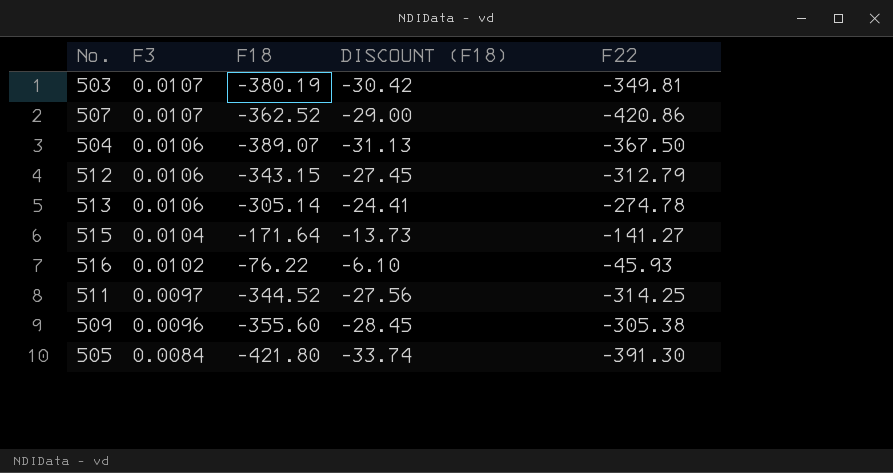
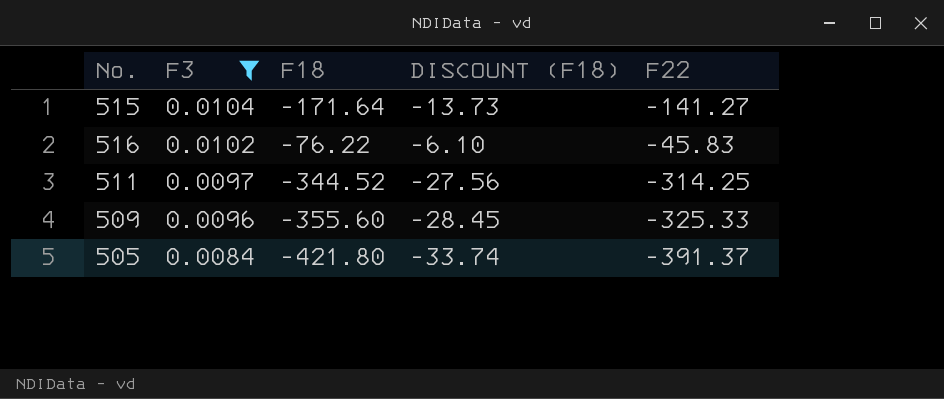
filter: none -> F3 <= 0.0104
516 | F22: -45.93 -> -45.83
509 | F22: -305.38 -> -325.33
505 | F22: -391.30 -> -391.37

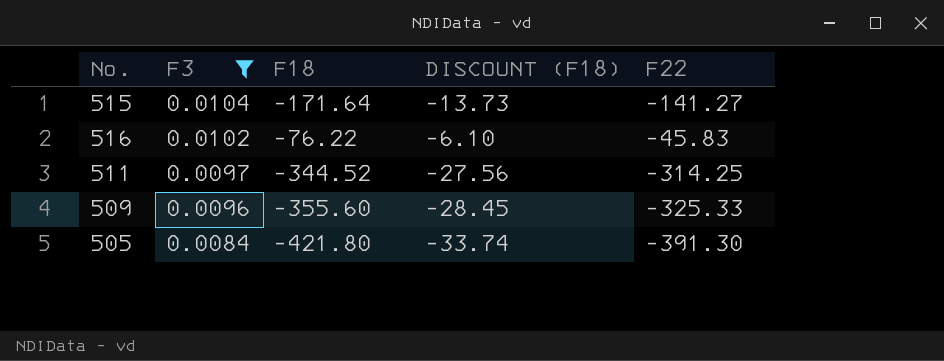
505 | F22: -391.37 -> -391.30

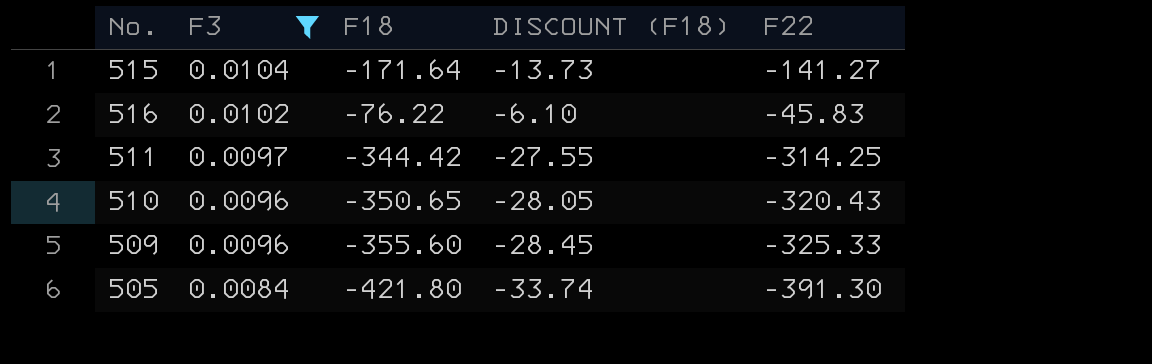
511 | F18: -344.52 -> -344.42
511 | DISCOUNT (F18): -27.56 -> -27.55
row 510: none -> 0.0096 | -350.65 | -28.05 | -320.43

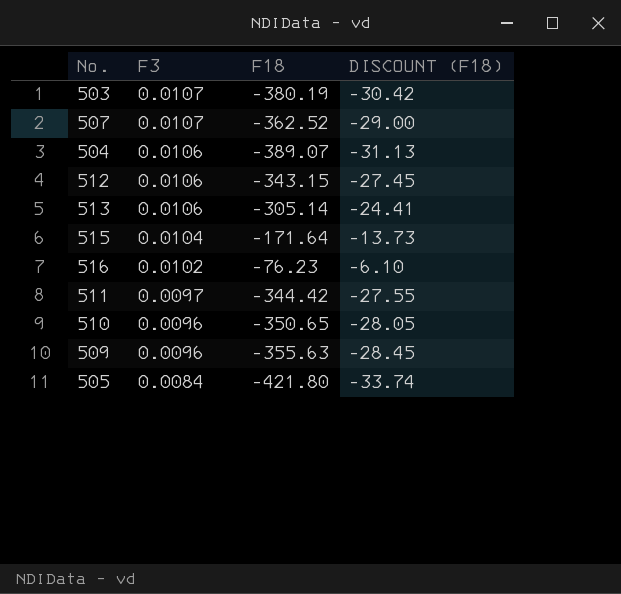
filter: F3 <= 0.0104 -> none
column F22 | position: 5 -> none
516 | F18: -76.22 -> -76.23
509 | F18: -355.60 -> -355.63

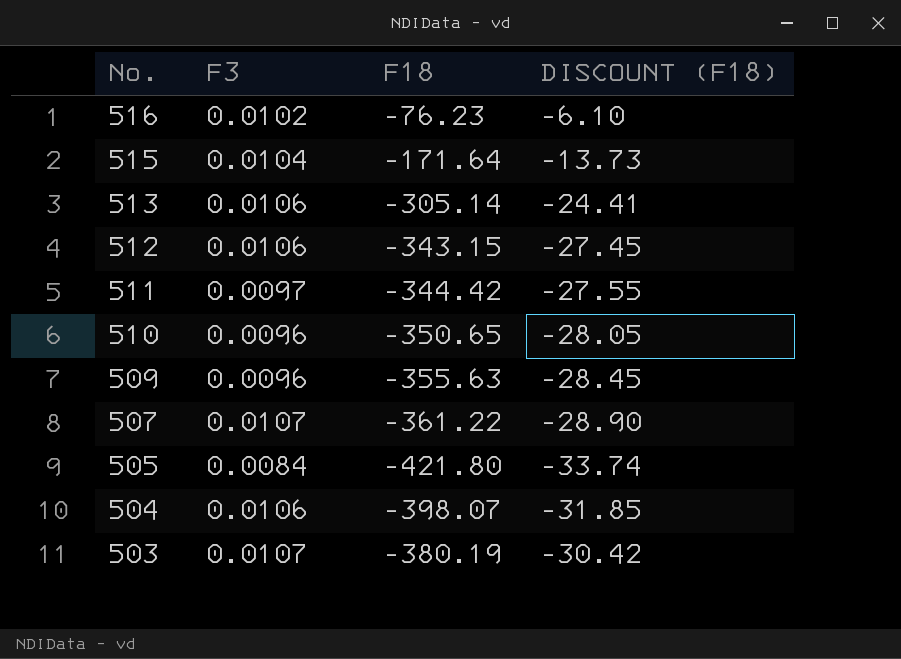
row order: F3 descending -> No. descending
507 | F18: -362.52 -> -361.22
507 | DISCOUNT (F18): -29.00 -> -28.90
504 | F18: -389.07 -> -398.07
504 | DISCOUNT (F18): -31.13 -> -31.85

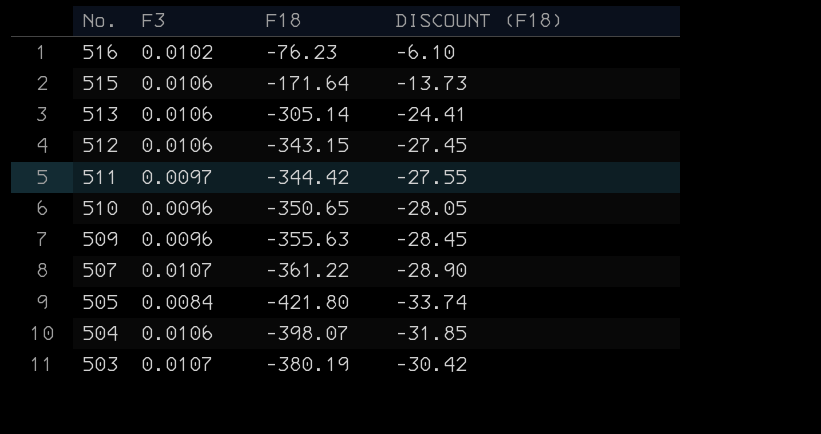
515 | F3: 0.0104 -> 0.0106

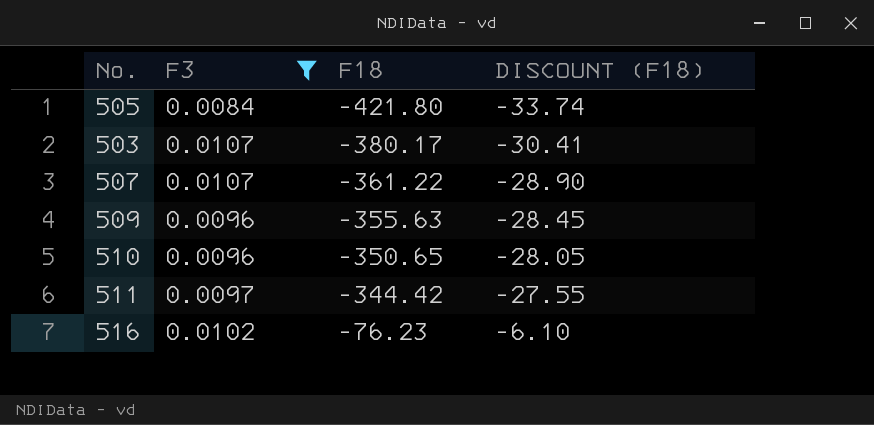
filter: none -> F3 != 0.0106
row order: No. descending -> F18 ascending
503 | F18: -380.19 -> -380.17
503 | DISCOUNT (F18): -30.42 -> -30.41

